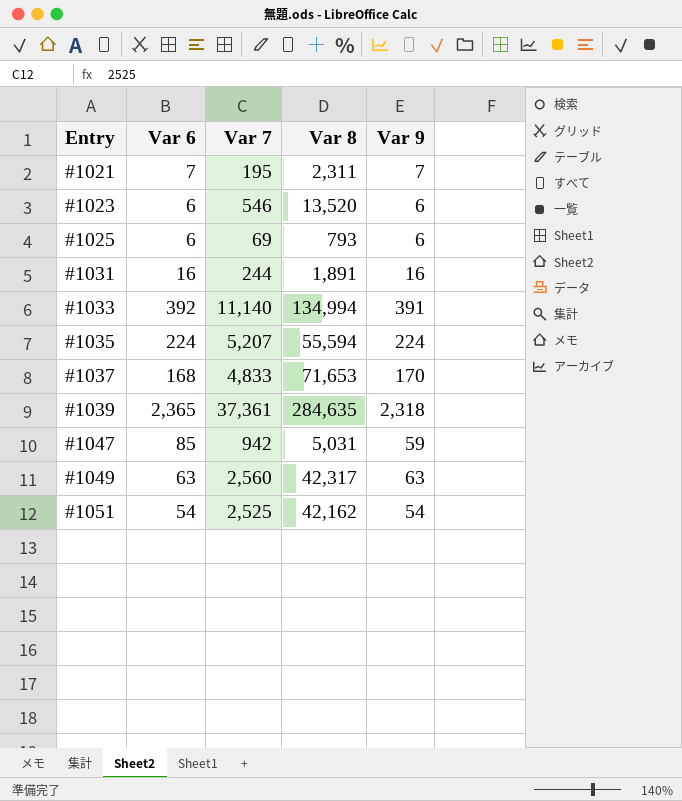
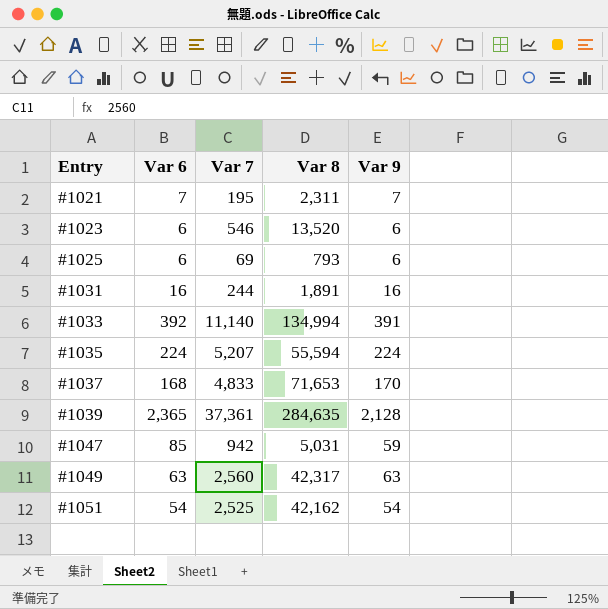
#1039 | Var 9: 2,318 -> 2,128

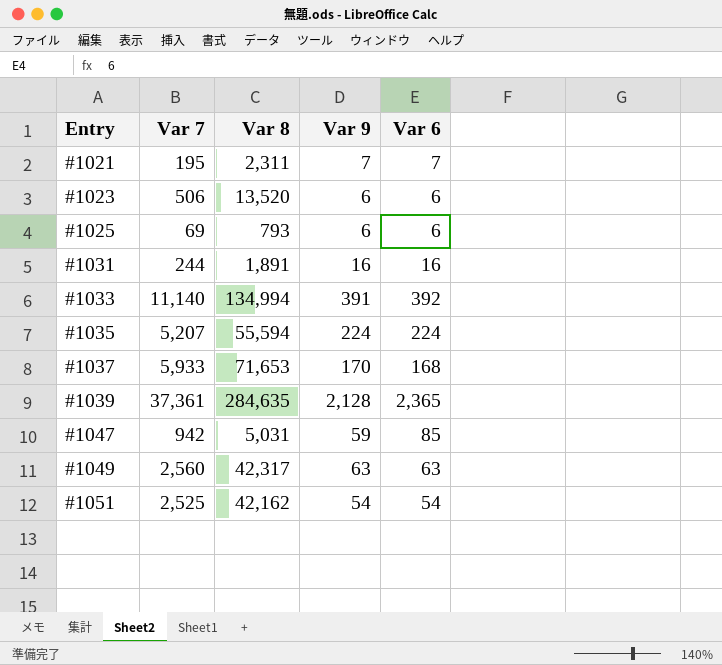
column Var 6 | position: 2 -> 5
#1023 | Var 7: 546 -> 506
#1037 | Var 7: 4,833 -> 5,933

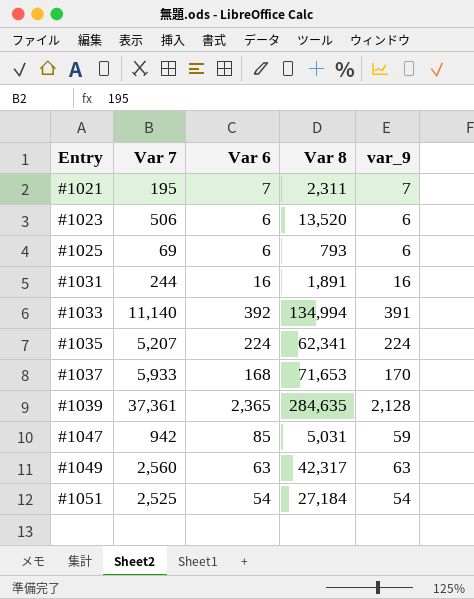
column Var 6 | position: 5 -> 3
column name: Var 9 -> var_9
#1035 | Var 8: 55,594 -> 62,341
#1051 | Var 8: 42,162 -> 27,184

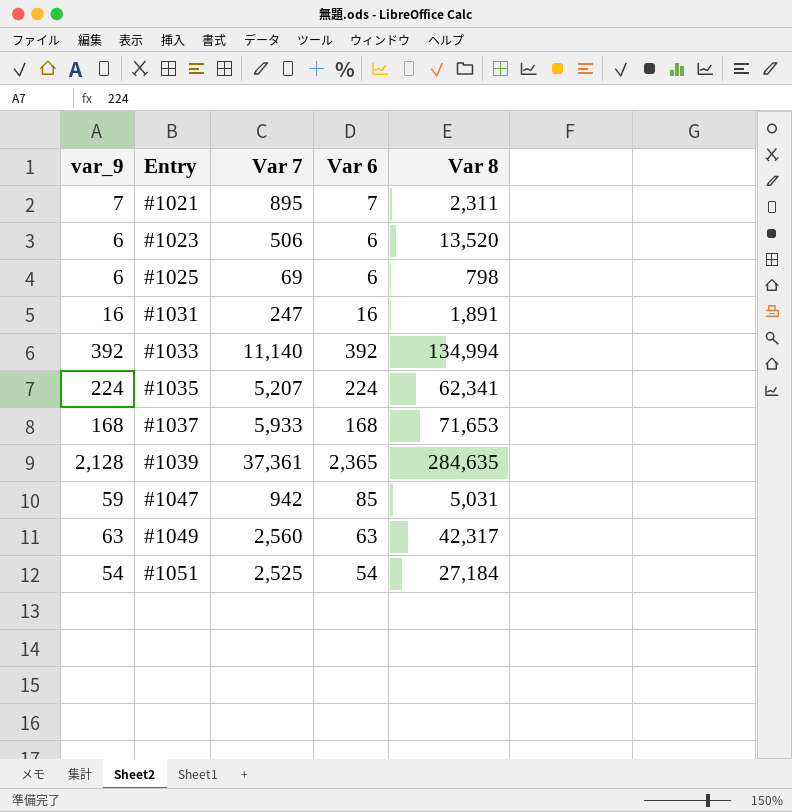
column var_9 | position: 5 -> 1
#1021 | Var 7: 195 -> 895
#1025 | Var 8: 793 -> 798
#1031 | Var 7: 244 -> 247
#1033 | var_9: 391 -> 392
#1037 | var_9: 170 -> 168

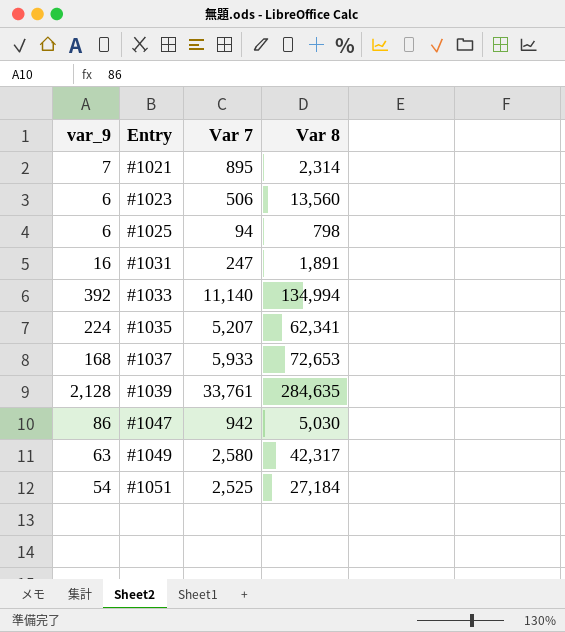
column Var 6 | position: 4 -> none
#1021 | Var 8: 2,311 -> 2,314
#1023 | Var 8: 13,520 -> 13,560
#1025 | Var 7: 69 -> 94
#1037 | Var 8: 71,653 -> 72,653
#1039 | Var 7: 37,361 -> 33,761
#1047 | var_9: 59 -> 86
#1047 | Var 8: 5,031 -> 5,030
#1049 | Var 7: 2,560 -> 2,580

